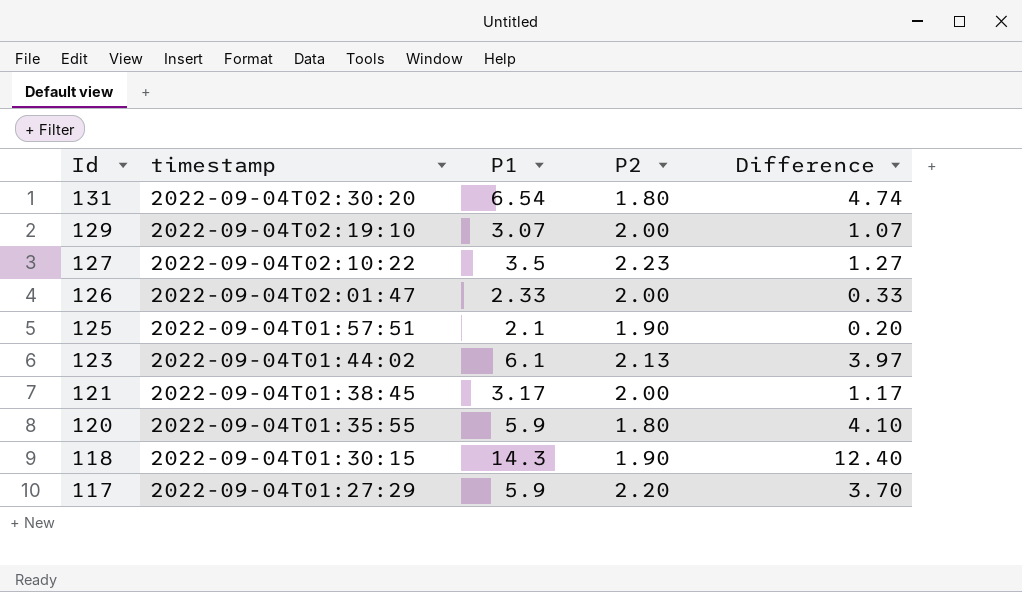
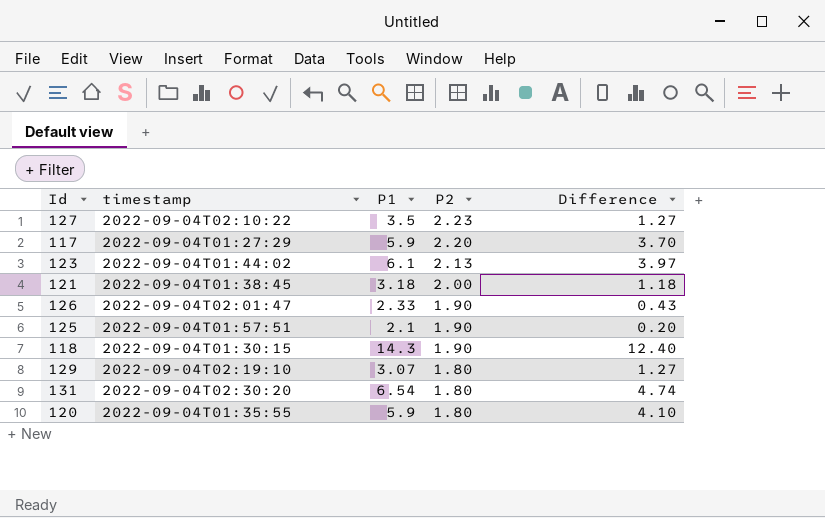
row order: Id descending -> P2 descending
121 | P1: 3.17 -> 3.18
121 | Difference: 1.17 -> 1.18
126 | P2: 2.00 -> 1.90
126 | Difference: 0.33 -> 0.43
129 | P2: 2.00 -> 1.80
129 | Difference: 1.07 -> 1.27

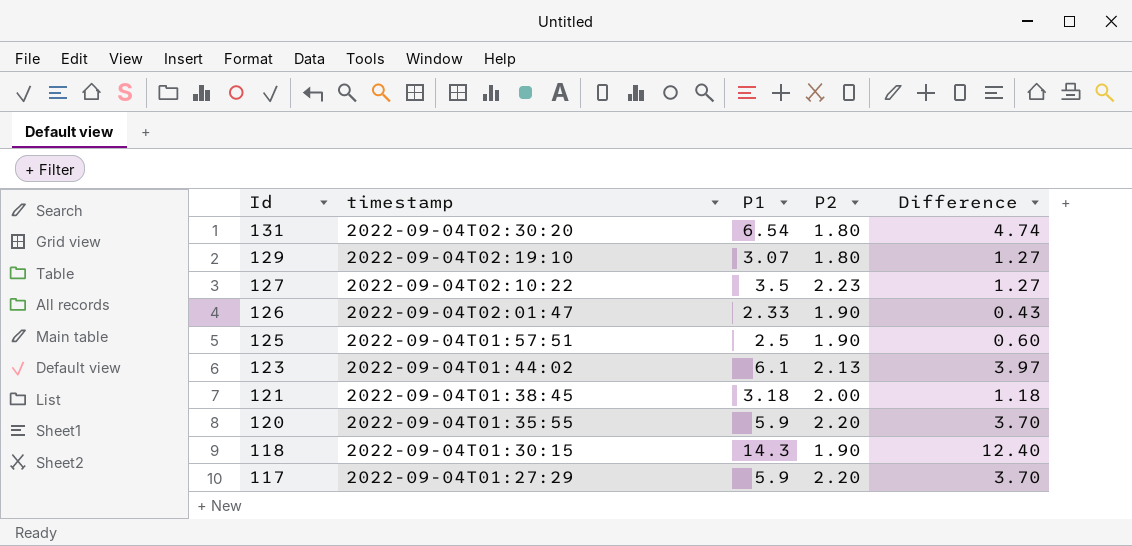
row order: P2 descending -> Id descending
125 | P1: 2.1 -> 2.5
125 | Difference: 0.20 -> 0.60
120 | P2: 1.80 -> 2.20
120 | Difference: 4.10 -> 3.70

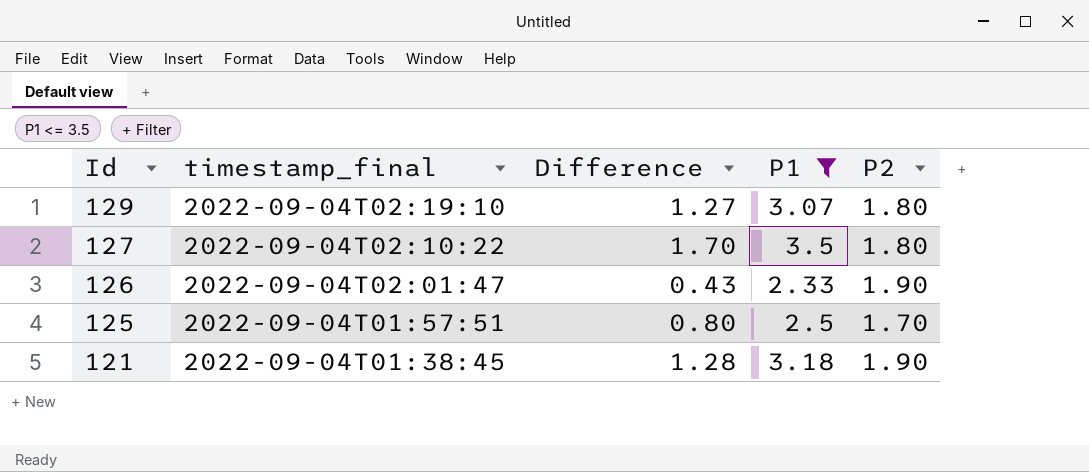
filter: none -> P1 <= 3.5
column name: timestamp -> timestamp_final
column Difference | position: 5 -> 3
127 | Difference: 1.27 -> 1.70
127 | P2: 2.23 -> 1.80
125 | Difference: 0.60 -> 0.80
125 | P2: 1.90 -> 1.70
121 | Difference: 1.18 -> 1.28
121 | P2: 2.00 -> 1.90

